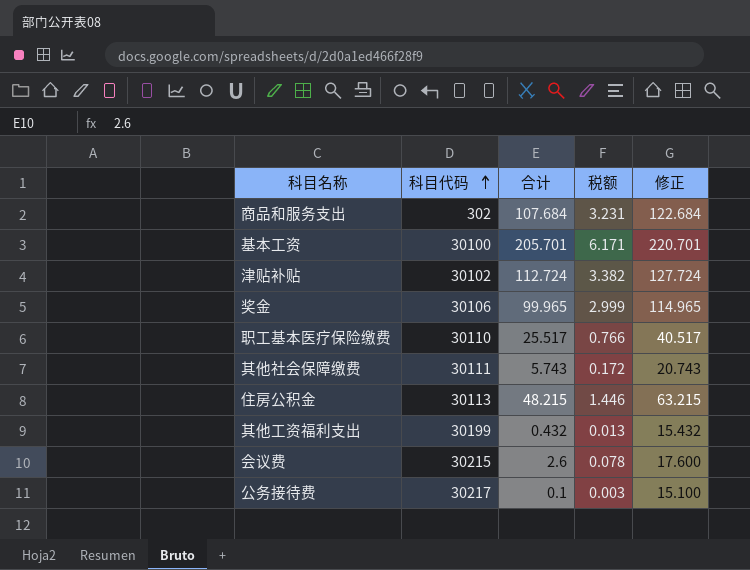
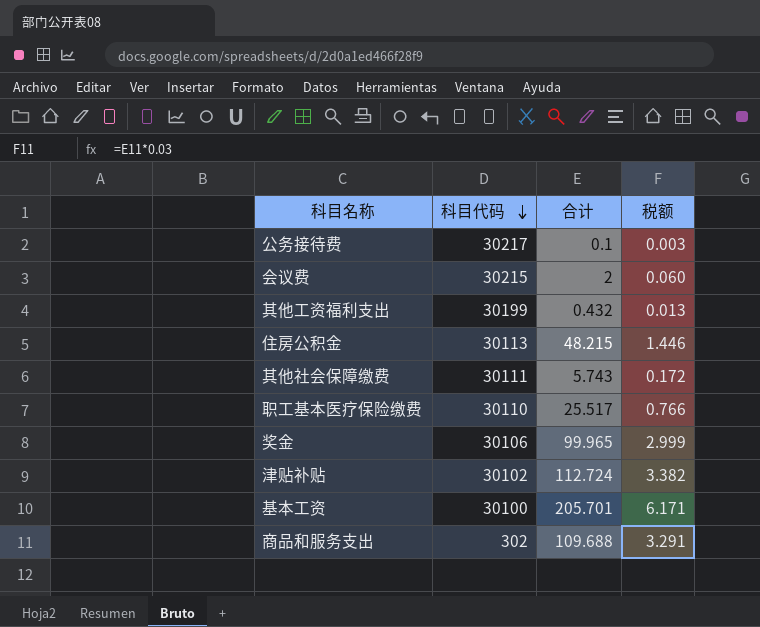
row order: 科目代码 ascending -> 科目代码 descending
column 修正 | formula: [合计] + 15 -> none
会议费 | 合计: 2.6 -> 2
会议费 | 税额: 0.078 -> 0.060
商品和服务支出 | 合计: 107.684 -> 109.688
商品和服务支出 | 税额: 3.231 -> 3.291

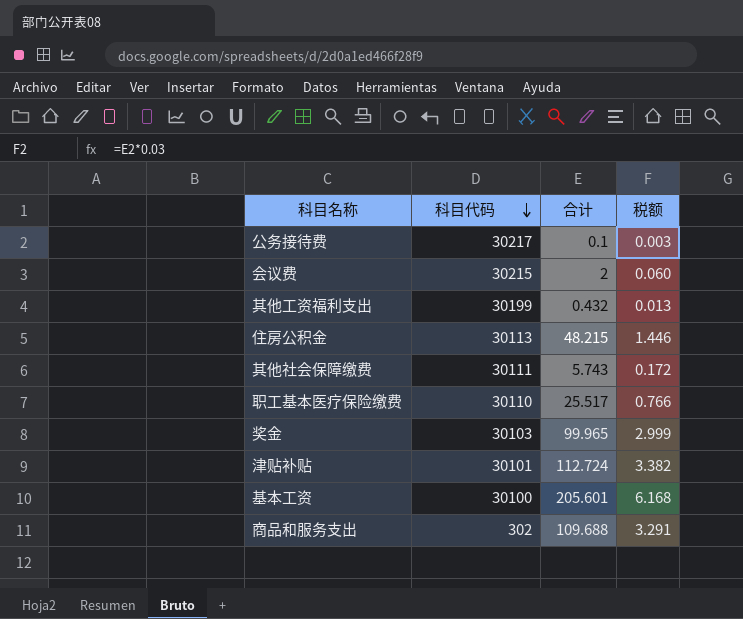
奖金 | 科目代码: 30106 -> 30103
津贴补贴 | 科目代码: 30102 -> 30101
基本工资 | 合计: 205.701 -> 205.601
基本工资 | 税额: 6.171 -> 6.168

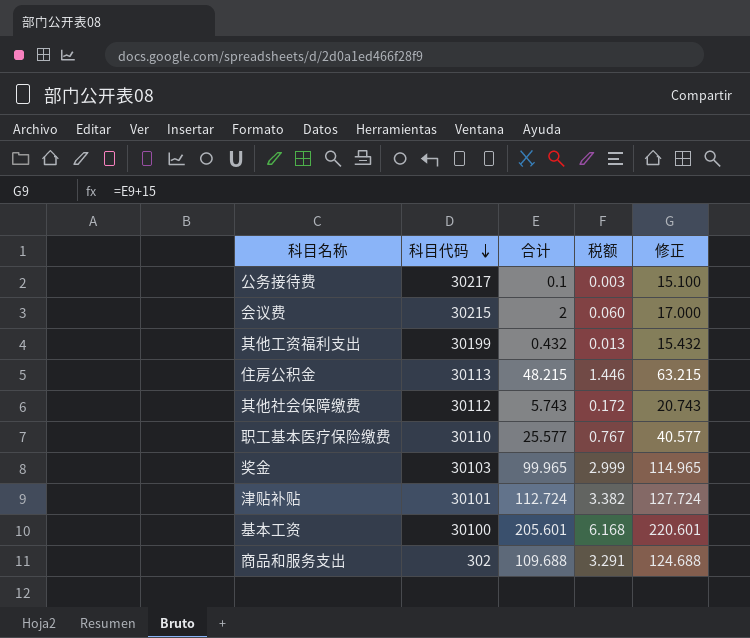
column 修正 | formula: none -> [合计] + 15
其他社会保障缴费 | 科目代码: 30111 -> 30112
职工基本医疗保险缴费 | 合计: 25.517 -> 25.577
职工基本医疗保险缴费 | 税额: 0.766 -> 0.767

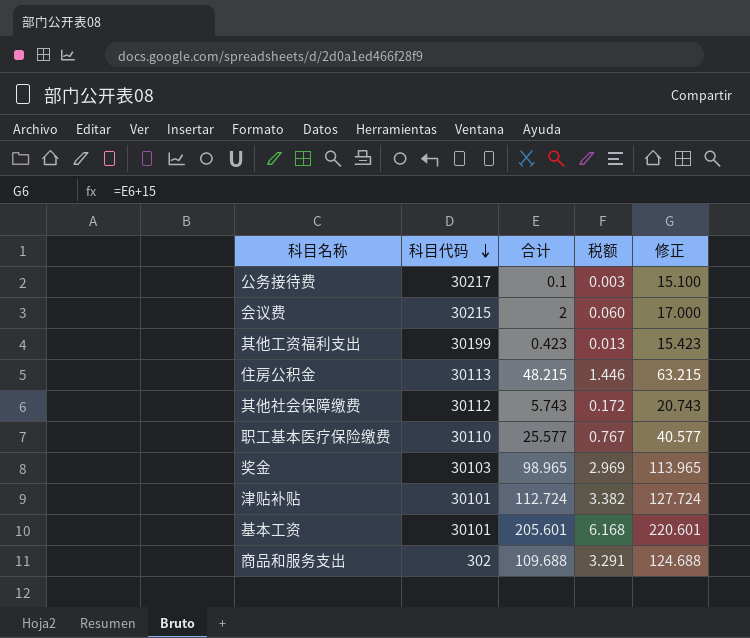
其他工资福利支出 | 合计: 0.432 -> 0.423
其他工资福利支出 | 修正: 15.432 -> 15.423
奖金 | 合计: 99.965 -> 98.965
奖金 | 税额: 2.999 -> 2.969
奖金 | 修正: 114.965 -> 113.965
基本工资 | 科目代码: 30100 -> 30101

